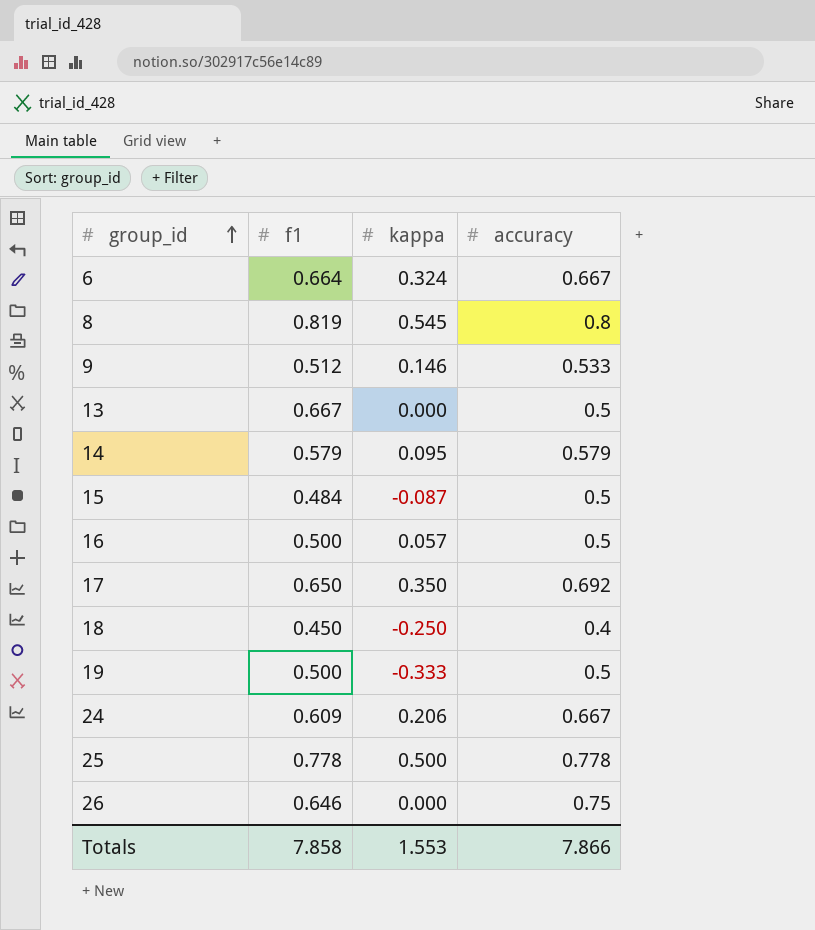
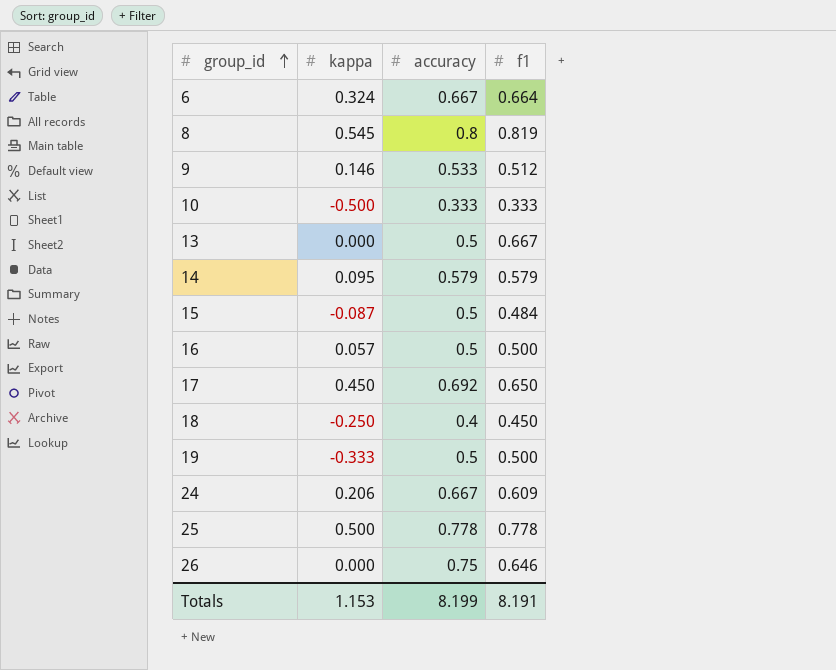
column f1 | position: 2 -> 4
row 10: none -> -0.500 | 0.333 | 0.333
17 | kappa: 0.350 -> 0.450
Totals | kappa: 1.553 -> 1.153
Totals | accuracy: 7.866 -> 8.199
Totals | f1: 7.858 -> 8.191

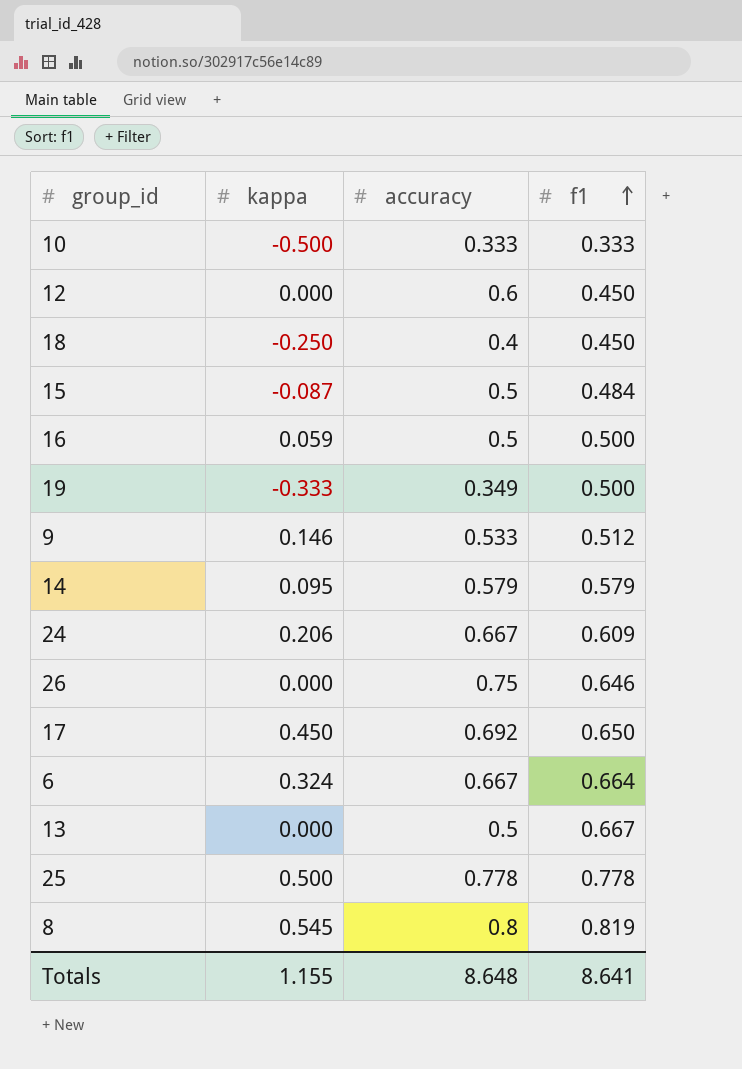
row order: group_id ascending -> f1 ascending
row 12: none -> 0.000 | 0.6 | 0.450
16 | kappa: 0.057 -> 0.059
19 | accuracy: 0.5 -> 0.349
Totals | kappa: 1.153 -> 1.155
Totals | accuracy: 8.199 -> 8.648
Totals | f1: 8.191 -> 8.641

